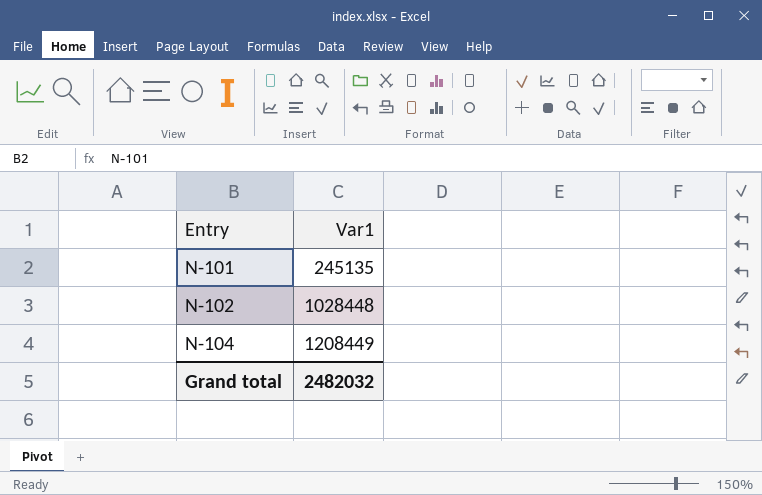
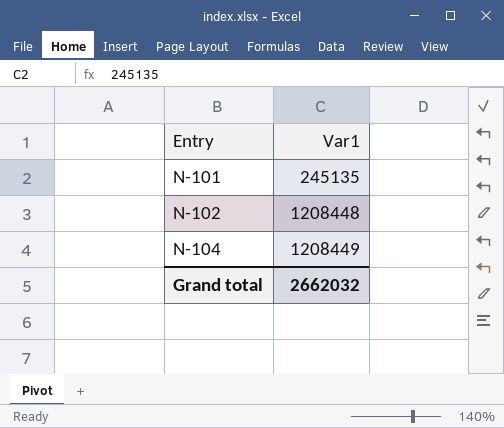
N-102 | Var1: 1028448 -> 1208448
Grand total | Var1: 2482032 -> 2662032

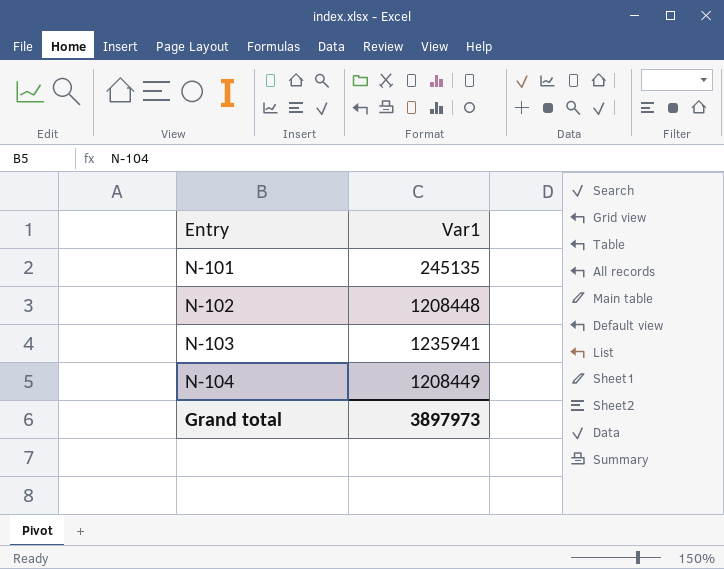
row N-103: none -> 1235941
Grand total | Var1: 2662032 -> 3897973

